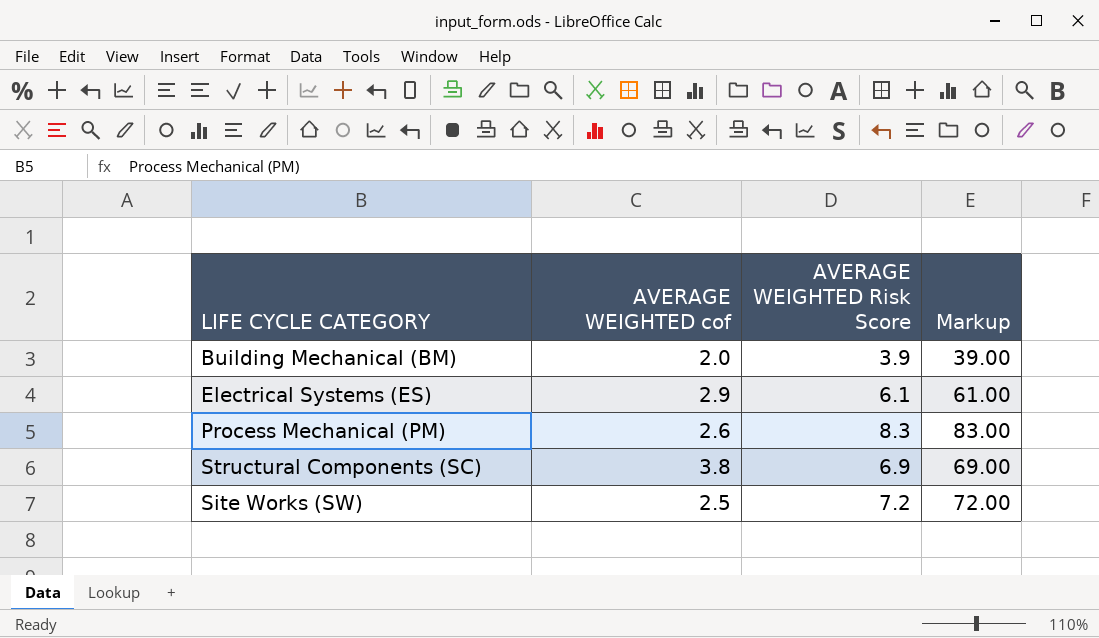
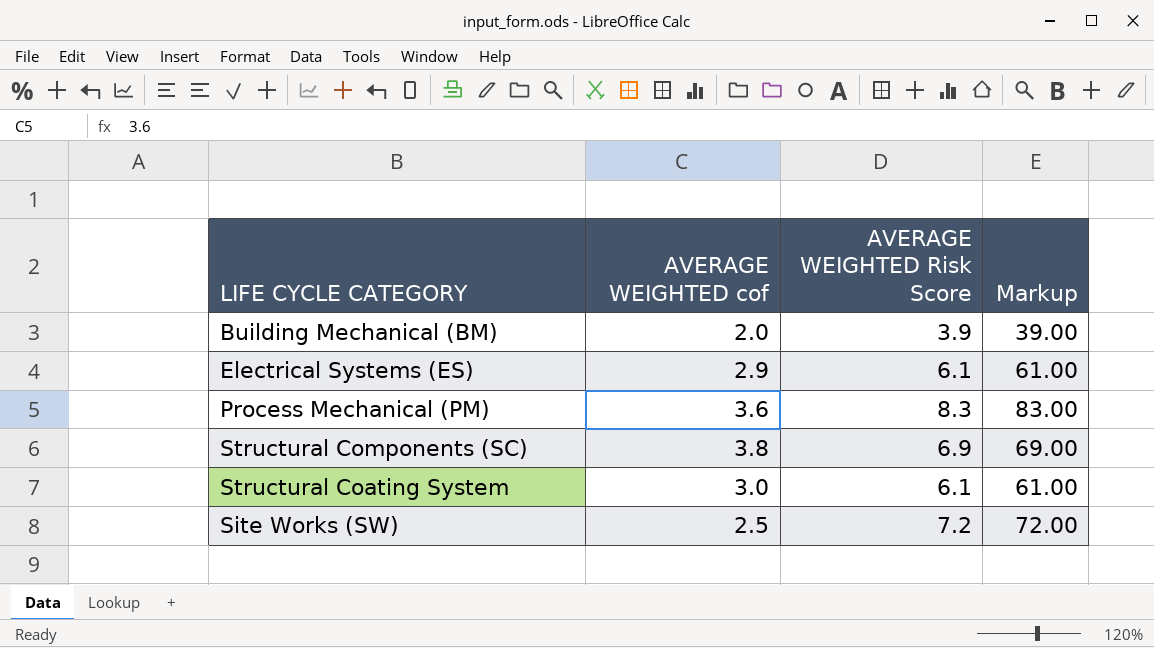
Process Mechanical (PM) | AVERAGE WEIGHTED cof: 2.6 -> 3.6
row Structural Coating System: none -> 3.0 | 6.1 | 61.00

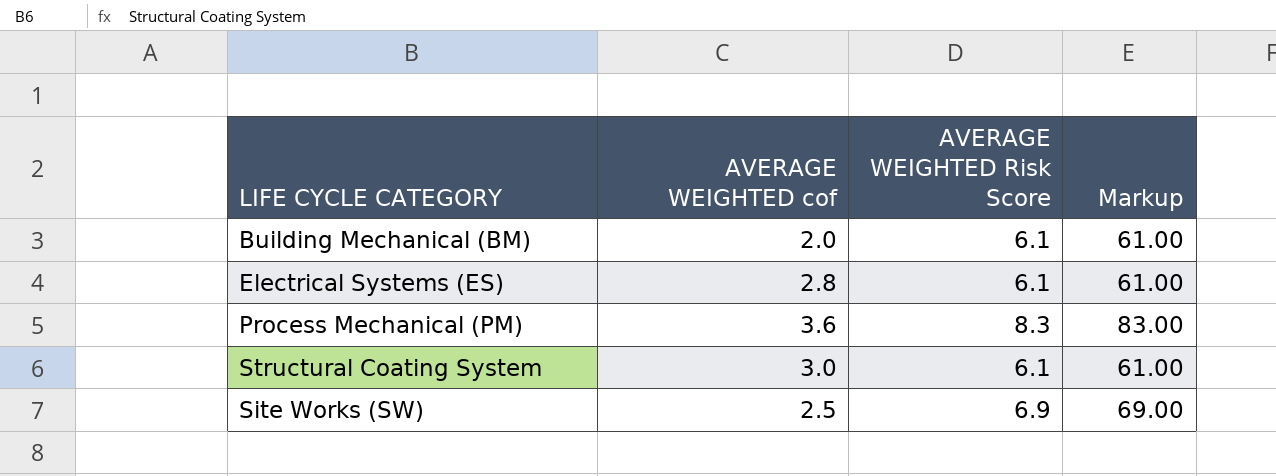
row Structural Components (SC): 3.8 | 6.9 | 69.00 -> none
Building Mechanical (BM) | AVERAGE WEIGHTED Risk Score: 3.9 -> 6.1
Building Mechanical (BM) | Markup: 39.00 -> 61.00
Electrical Systems (ES) | AVERAGE WEIGHTED cof: 2.9 -> 2.8
Site Works (SW) | AVERAGE WEIGHTED Risk Score: 7.2 -> 6.9
Site Works (SW) | Markup: 72.00 -> 69.00

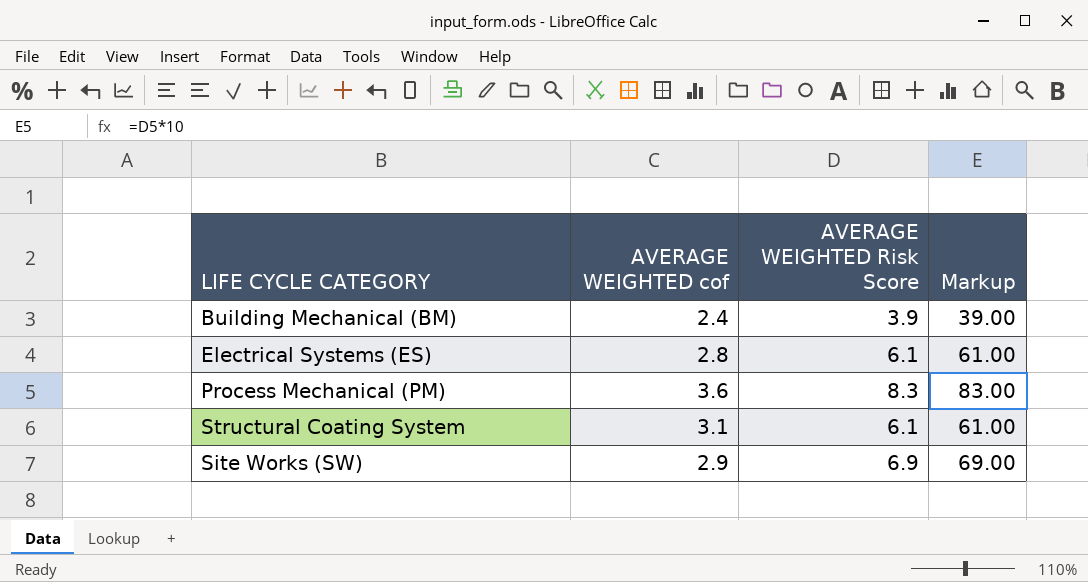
Building Mechanical (BM) | AVERAGE WEIGHTED cof: 2.0 -> 2.4
Building Mechanical (BM) | AVERAGE WEIGHTED Risk Score: 6.1 -> 3.9
Building Mechanical (BM) | Markup: 61.00 -> 39.00
Structural Coating System | AVERAGE WEIGHTED cof: 3.0 -> 3.1
Site Works (SW) | AVERAGE WEIGHTED cof: 2.5 -> 2.9

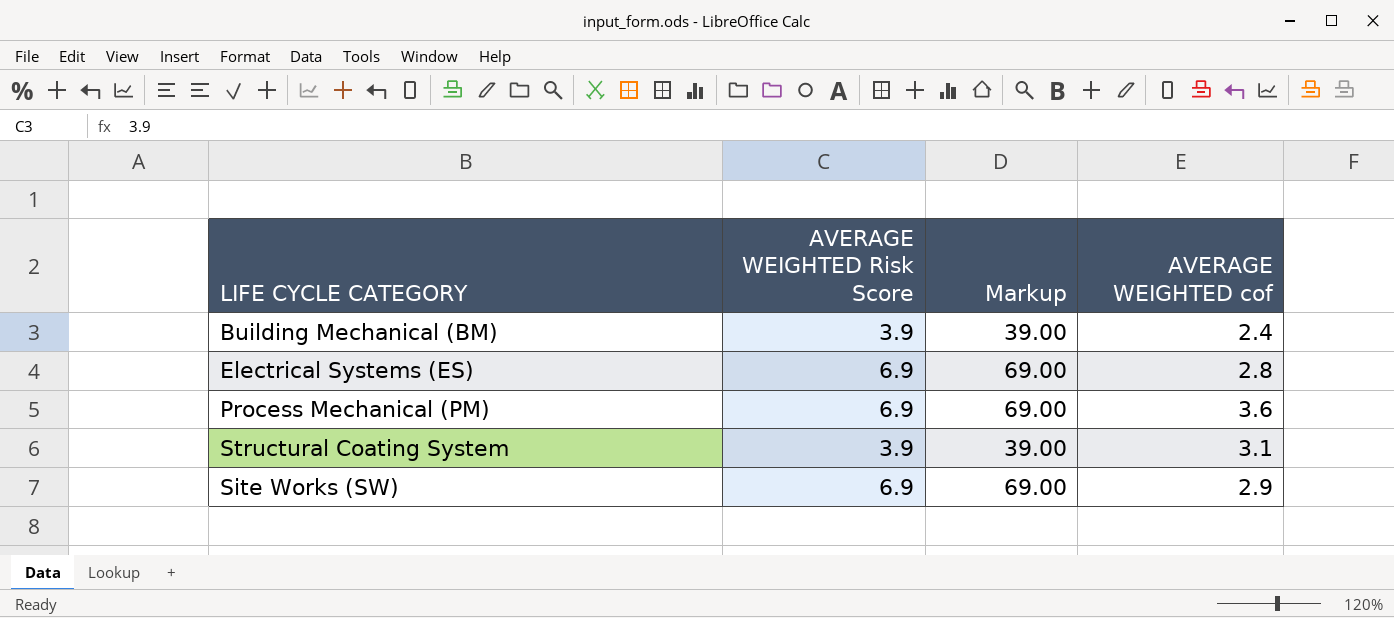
column AVERAGE WEIGHTED cof | position: 2 -> 4
Electrical Systems (ES) | AVERAGE WEIGHTED Risk Score: 6.1 -> 6.9
Electrical Systems (ES) | Markup: 61.00 -> 69.00
Process Mechanical (PM) | AVERAGE WEIGHTED Risk Score: 8.3 -> 6.9
Process Mechanical (PM) | Markup: 83.00 -> 69.00
Structural Coating System | AVERAGE WEIGHTED Risk Score: 6.1 -> 3.9
Structural Coating System | Markup: 61.00 -> 39.00

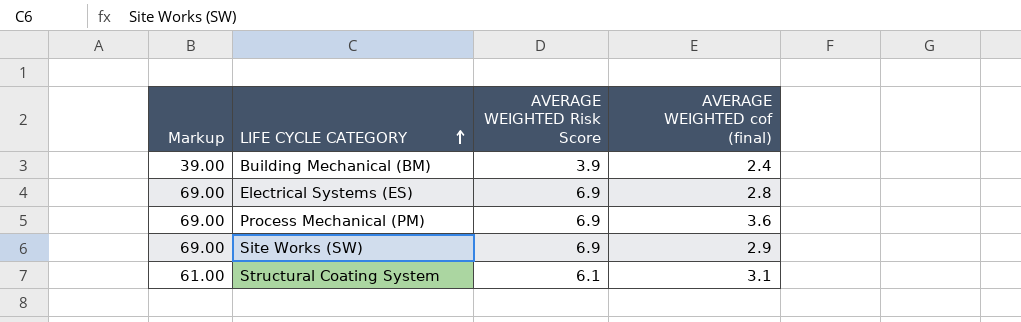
row order: none -> LIFE CYCLE CATEGORY ascending
column Markup | position: 3 -> 1
column name: AVERAGE WEIGHTED cof -> AVERAGE WEIGHTED cof (final)
Structural Coating System | Markup: 39.00 -> 61.00
Structural Coating System | AVERAGE WEIGHTED Risk Score: 3.9 -> 6.1

